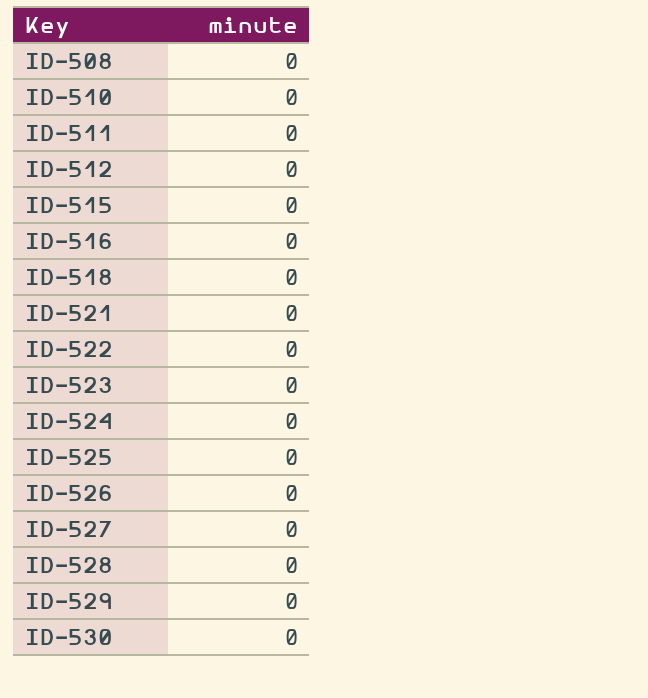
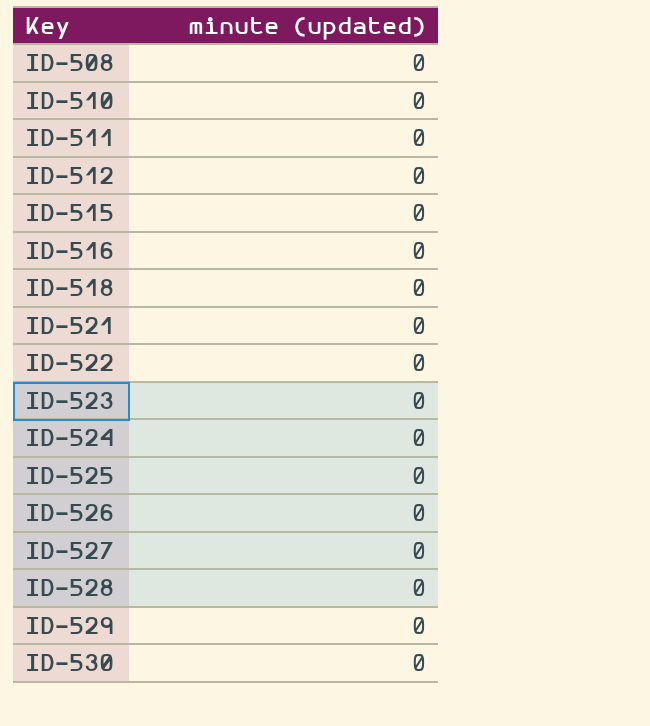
column name: minute -> minute (updated)

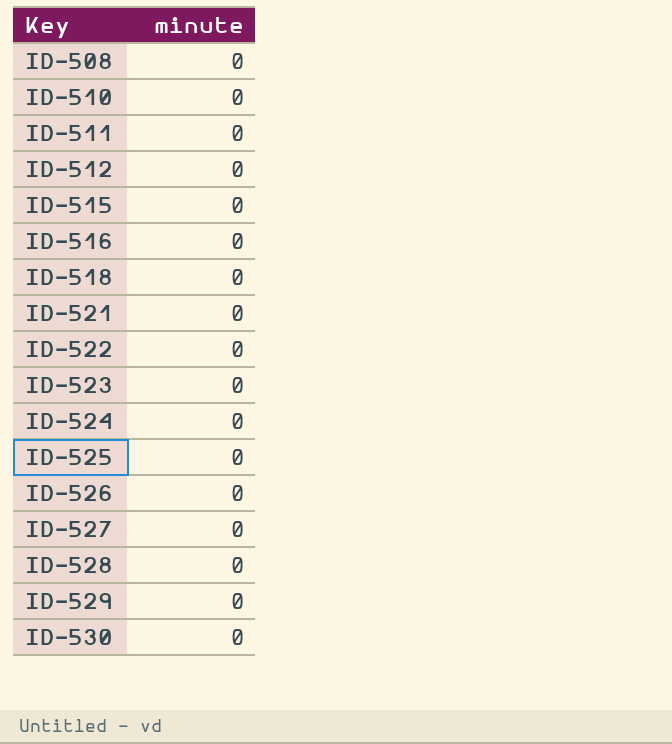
column name: minute (updated) -> minute

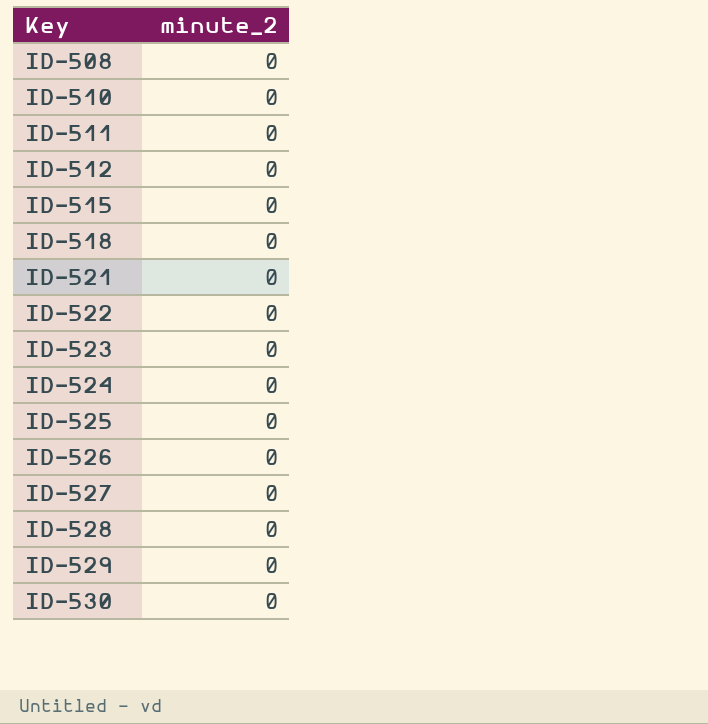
column name: minute -> minute_2
row ID-516: 0 -> none

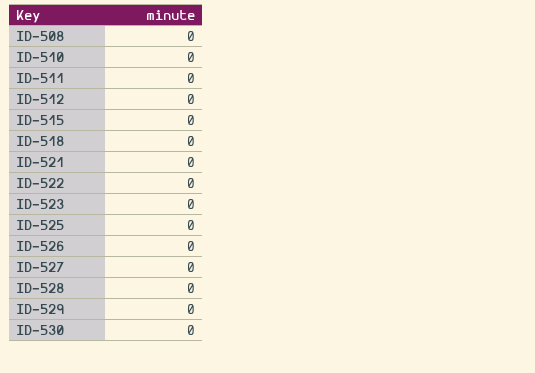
column name: minute_2 -> minute
row ID-524: 0 -> none

